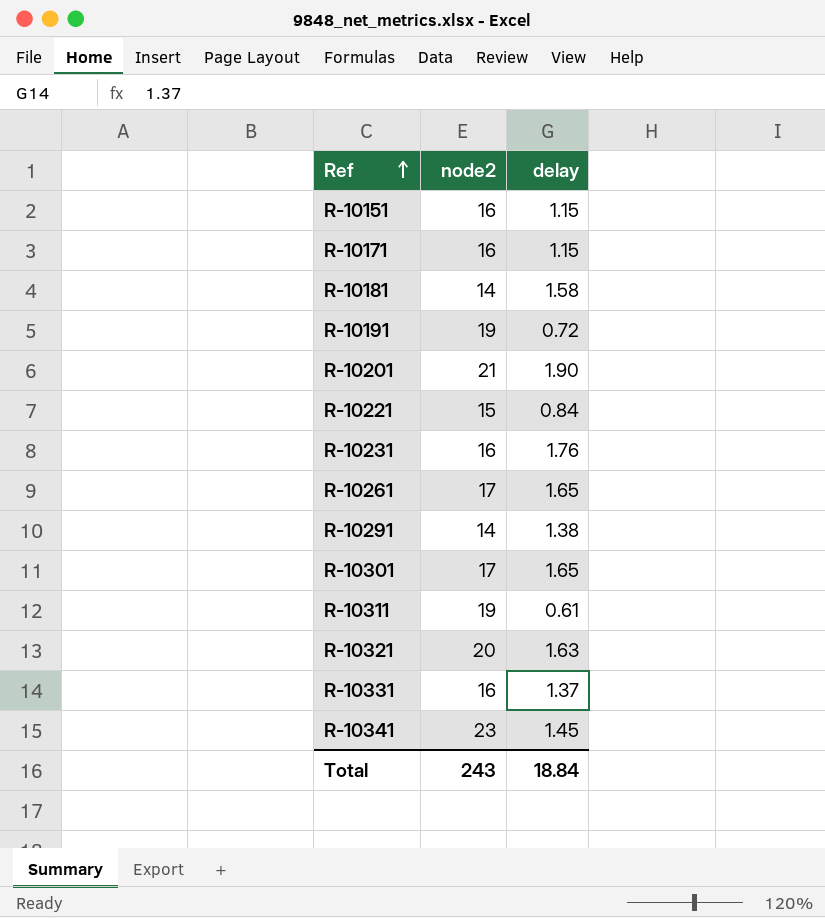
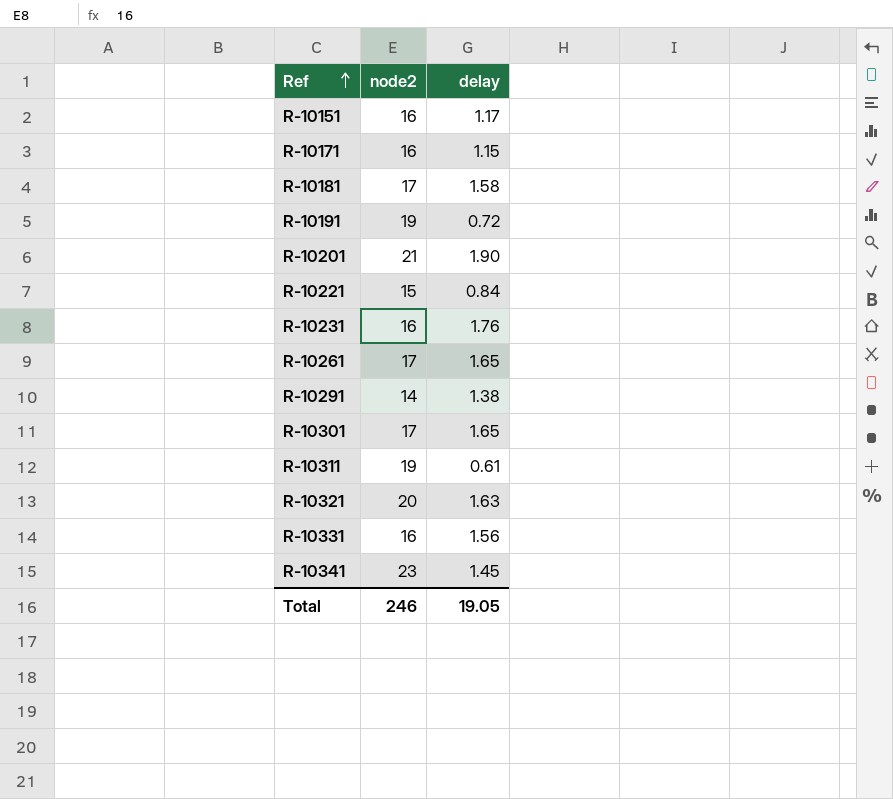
R-10151 | delay: 1.15 -> 1.17
R-10181 | node2: 14 -> 17
R-10331 | delay: 1.37 -> 1.56
Total | node2: 243 -> 246
Total | delay: 18.84 -> 19.05

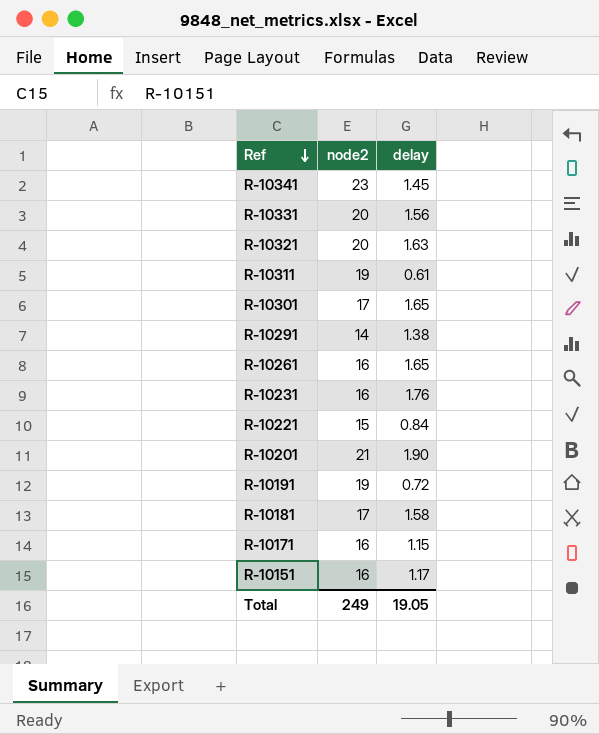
row order: Ref ascending -> Ref descending
R-10331 | node2: 16 -> 20
R-10261 | node2: 17 -> 16
Total | node2: 246 -> 249

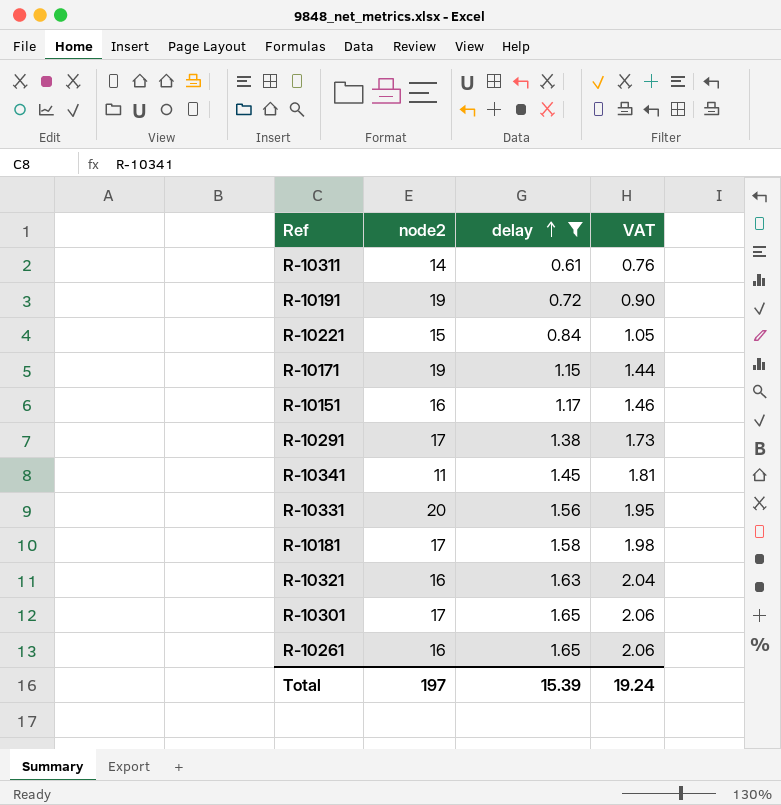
filter: none -> delay <= 1.65
row order: Ref descending -> delay ascending
column VAT | formula: none -> [delay] * 1.25
R-10311 | node2: 19 -> 14
R-10171 | node2: 16 -> 19
R-10291 | node2: 14 -> 17
R-10341 | node2: 23 -> 11
R-10321 | node2: 20 -> 16
Total | node2: 249 -> 197
Total | delay: 19.05 -> 15.39

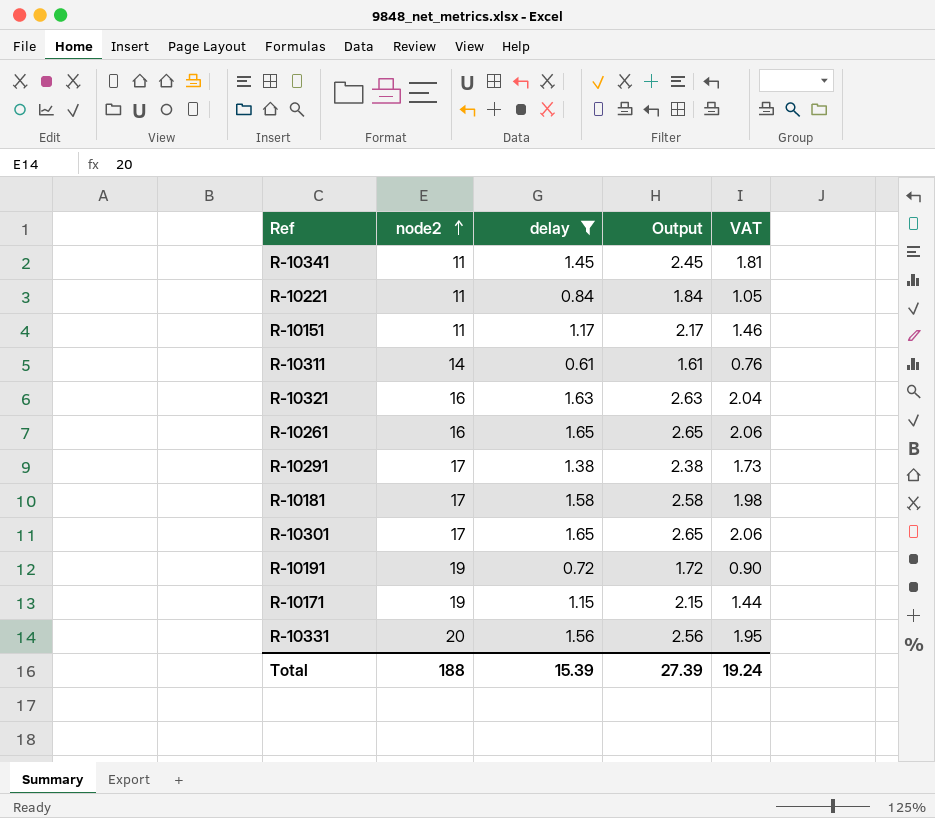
row order: delay ascending -> node2 ascending
column Output | formula: none -> [delay] + 1
R-10221 | node2: 15 -> 11
R-10151 | node2: 16 -> 11
Total | node2: 197 -> 188

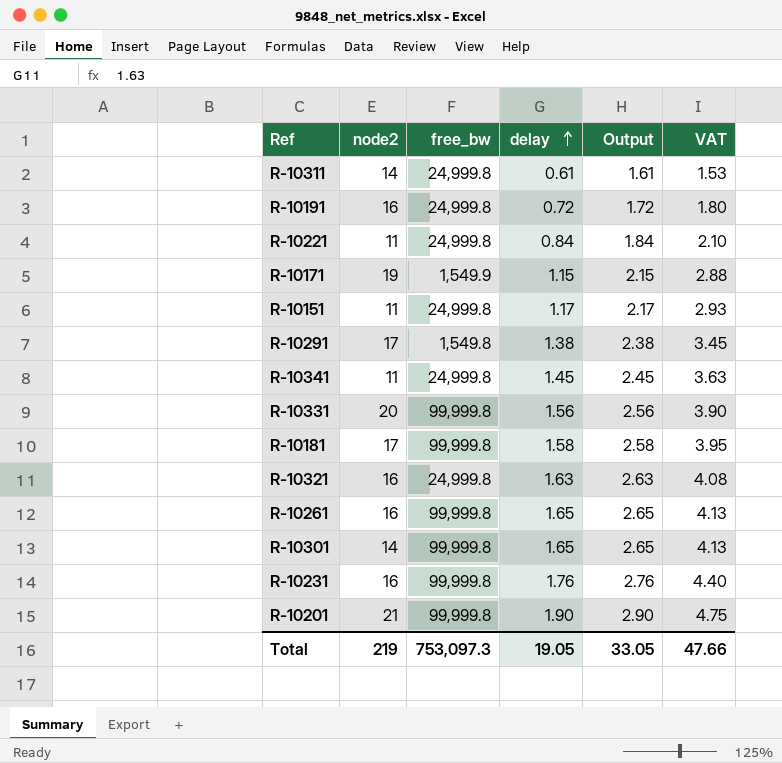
filter: delay <= 1.65 -> none
row order: node2 ascending -> delay ascending
column free_bw | position: none -> 3
column VAT | formula: [delay] * 1.25 -> [delay] * 2.5
R-10191 | node2: 19 -> 16
R-10301 | node2: 17 -> 14
Total | node2: 188 -> 219
Total | delay: 15.39 -> 19.05
Total | Output: 27.39 -> 33.05
Total | VAT: 19.24 -> 47.66

